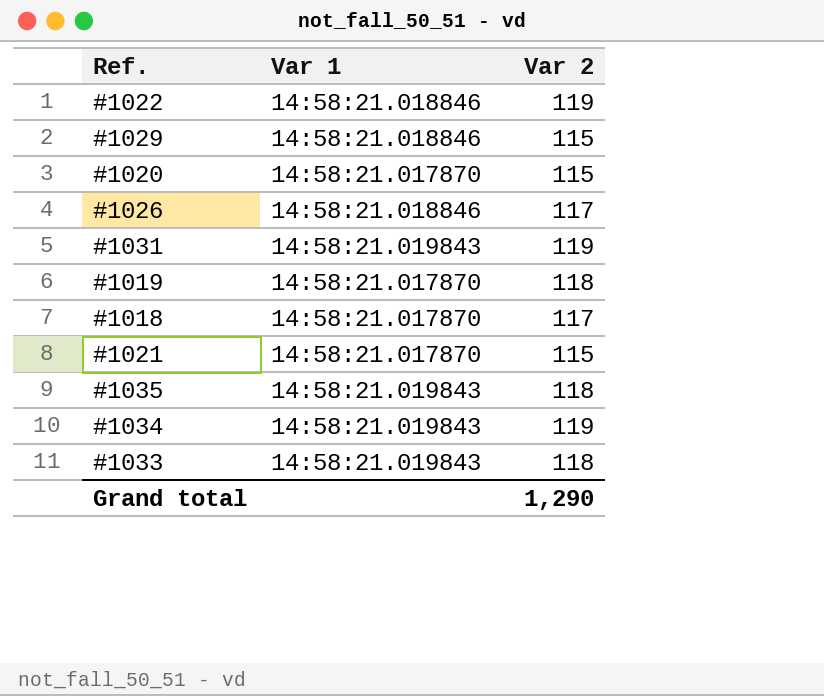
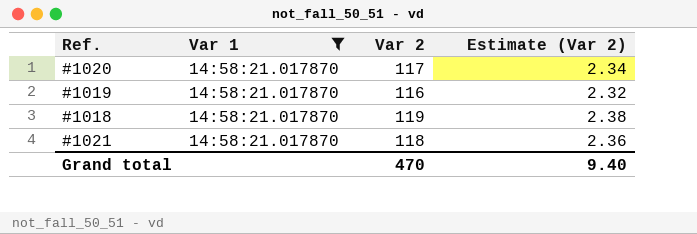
filter: none -> Var 1 = 14:58:21.017870
column Estimate (Var 2) | formula: none -> [Var 2] * 0.02
#1020 | Var 2: 115 -> 117
#1019 | Var 2: 118 -> 116
#1018 | Var 2: 117 -> 119
#1021 | Var 2: 115 -> 118
Grand total | Var 2: 1,290 -> 470

